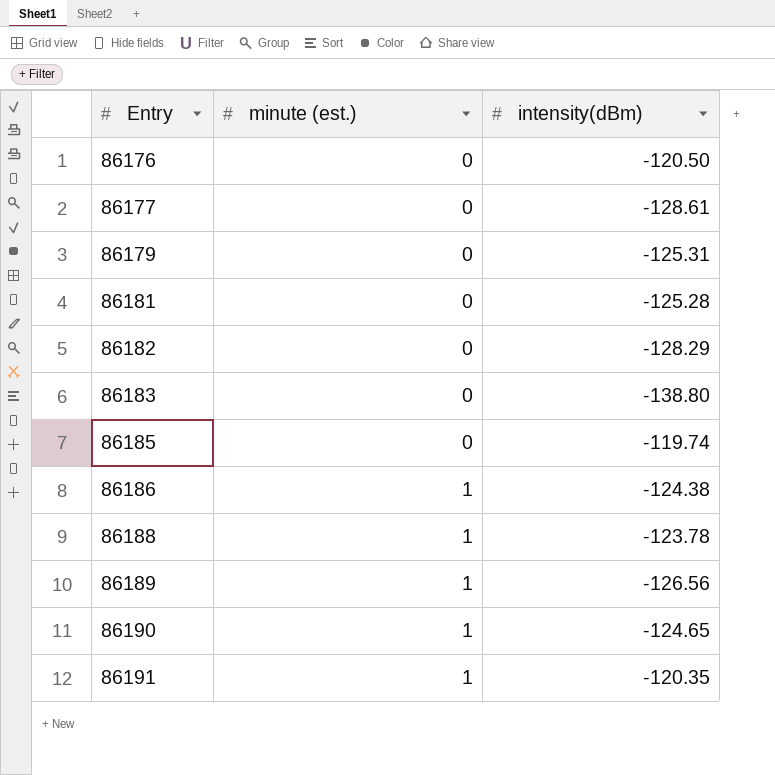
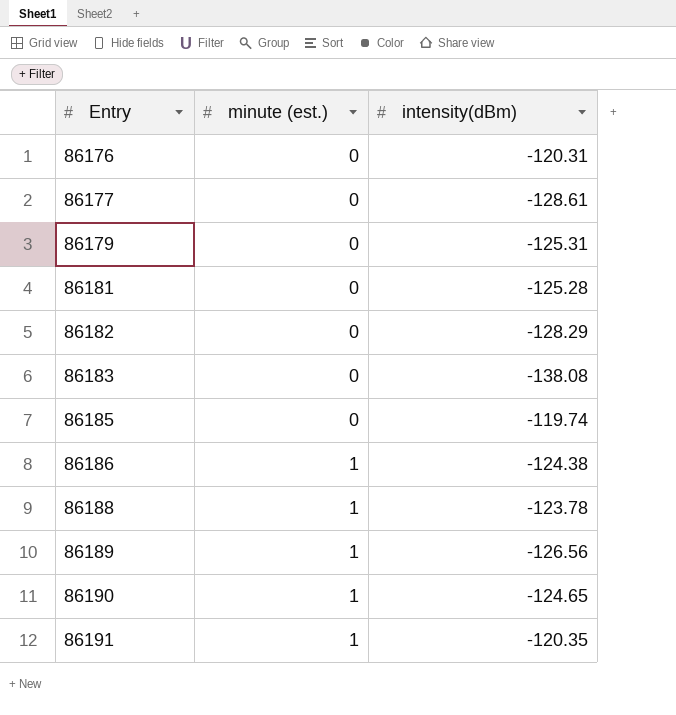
86176 | intensity(dBm): -120.50 -> -120.31
86183 | intensity(dBm): -138.80 -> -138.08

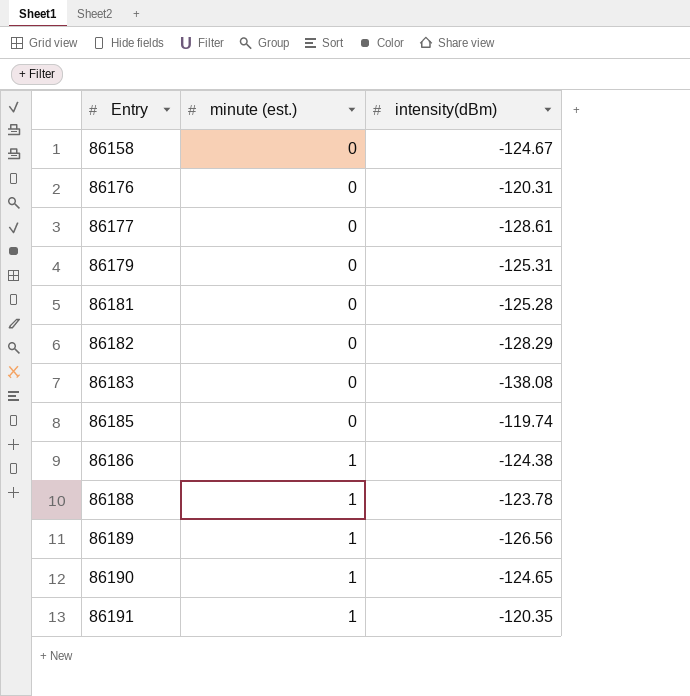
row 86158: none -> 0 | -124.67

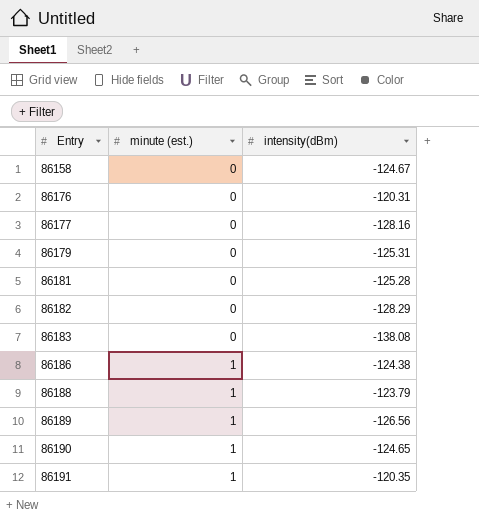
row 86185: 0 | -119.74 -> none
86177 | intensity(dBm): -128.61 -> -128.16
86188 | intensity(dBm): -123.78 -> -123.79

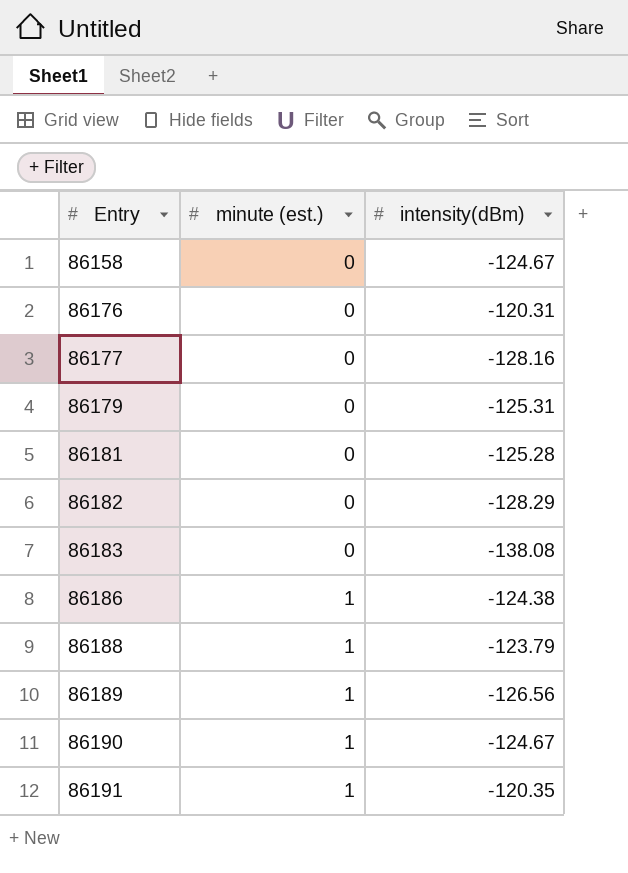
86190 | intensity(dBm): -124.65 -> -124.67

